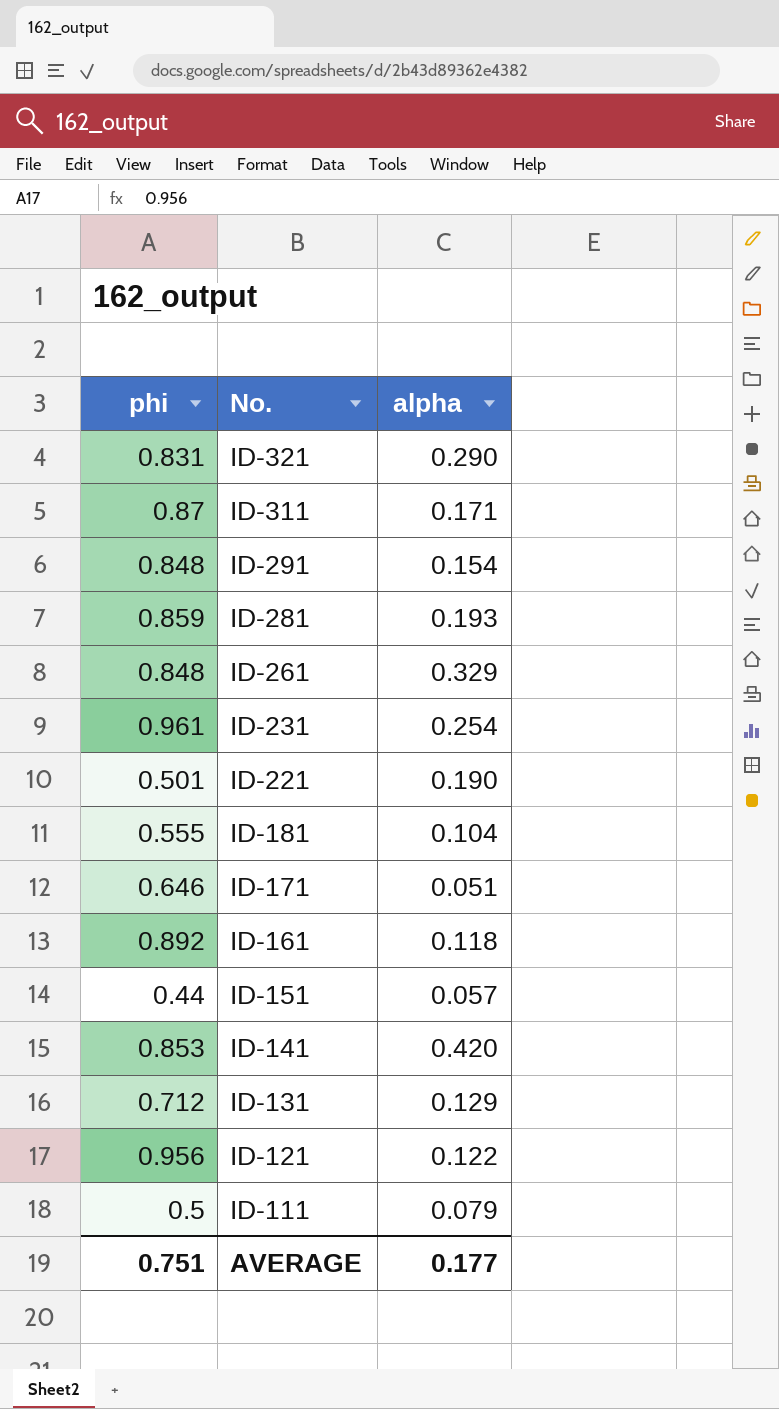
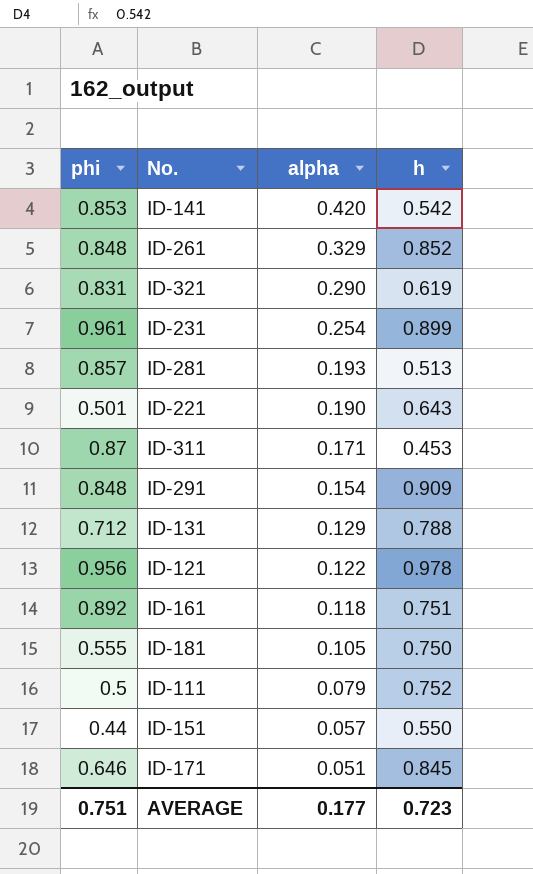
row order: No. descending -> alpha descending
column h | position: none -> 4
ID-281 | phi: 0.859 -> 0.857
ID-181 | alpha: 0.104 -> 0.105

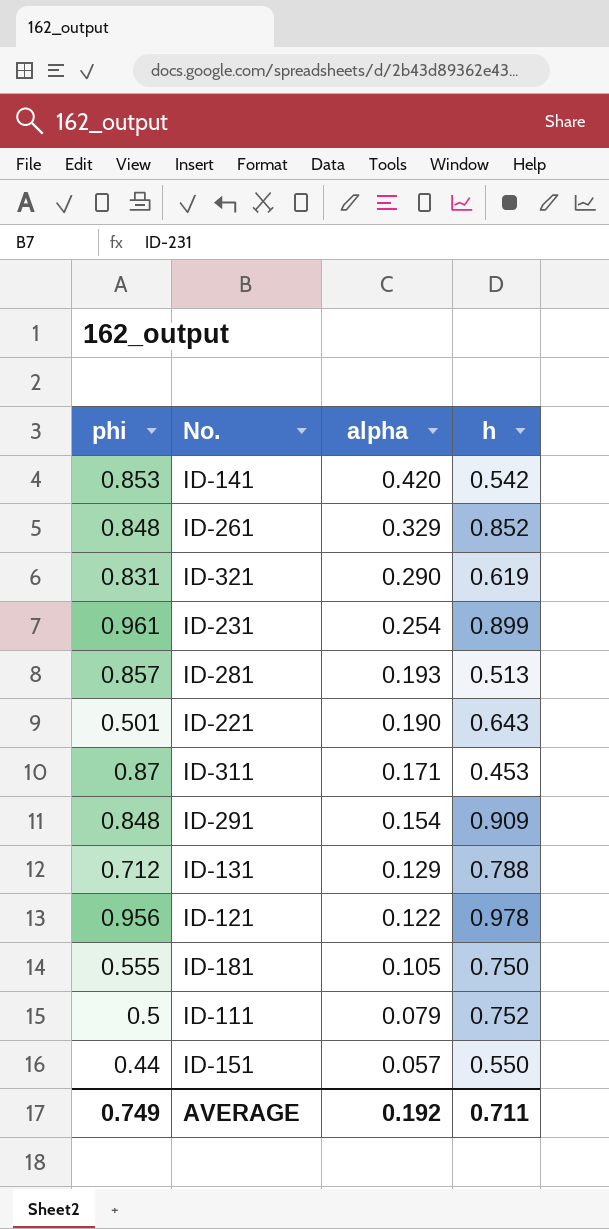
row ID-161: 0.892 | 0.118 | 0.751 -> none
row ID-171: 0.646 | 0.051 | 0.845 -> none
AVERAGE | phi: 0.751 -> 0.749
AVERAGE | alpha: 0.177 -> 0.192
AVERAGE | h: 0.723 -> 0.711

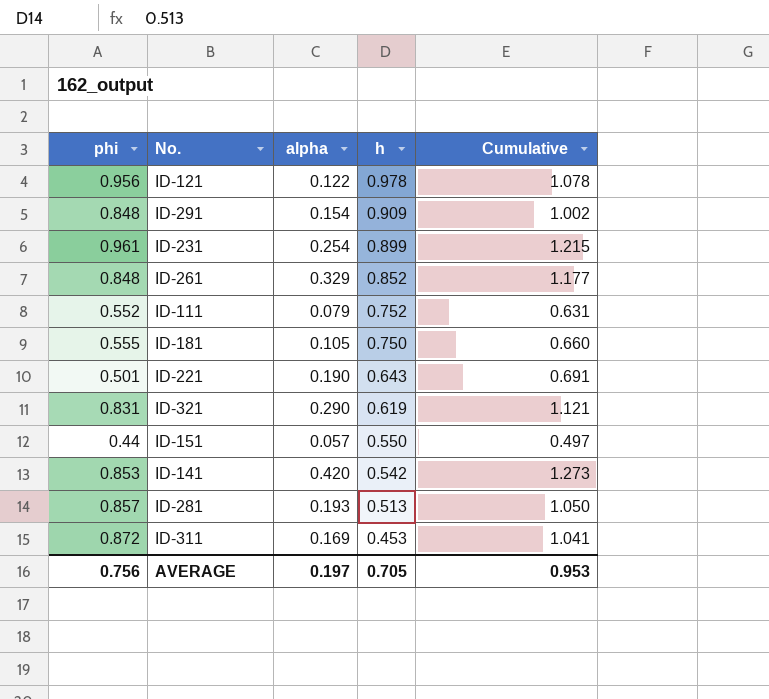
row order: alpha descending -> h descending
column Cumulative | formula: none -> [phi] + [alpha]
row ID-131: 0.712 | 0.129 | 0.788 -> none
ID-111 | phi: 0.5 -> 0.552
ID-311 | phi: 0.87 -> 0.872
ID-311 | alpha: 0.171 -> 0.169
AVERAGE | phi: 0.749 -> 0.756
AVERAGE | alpha: 0.192 -> 0.197
AVERAGE | h: 0.711 -> 0.705

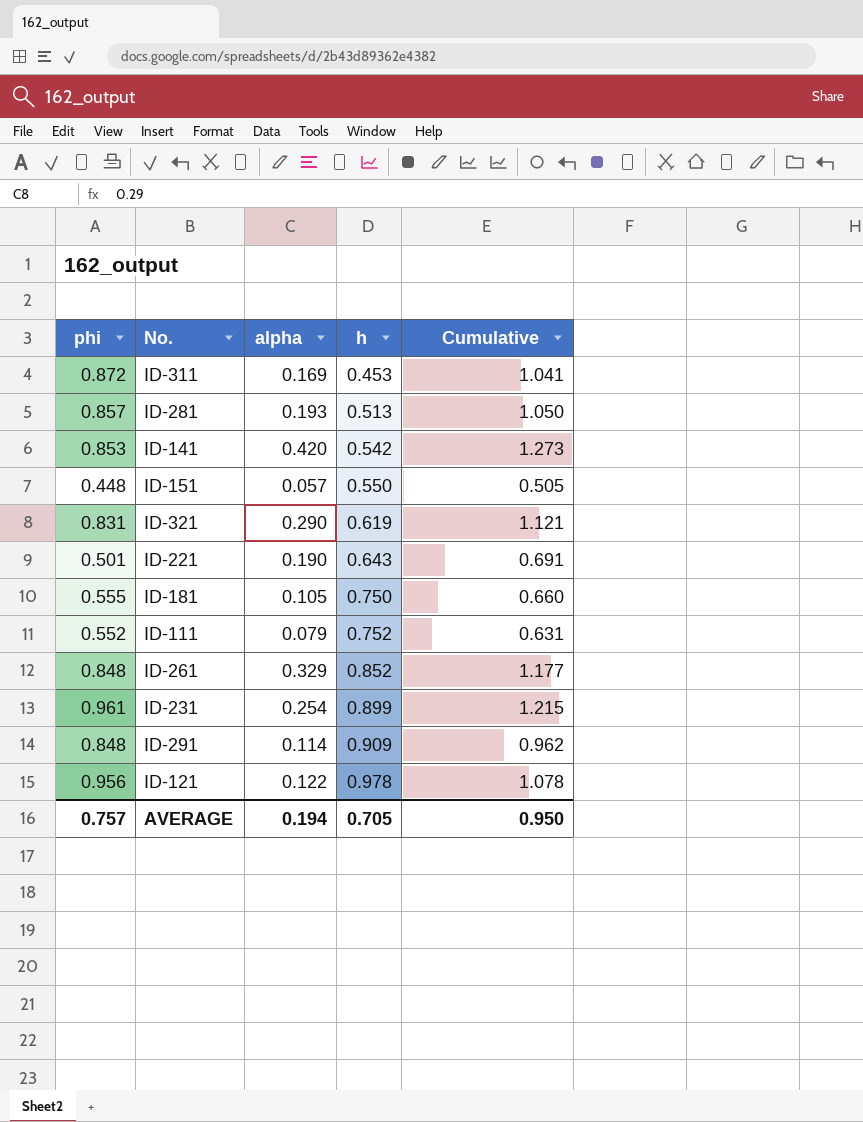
row order: h descending -> h ascending
ID-151 | phi: 0.44 -> 0.448
ID-151 | Cumulative: 0.497 -> 0.505
ID-291 | alpha: 0.154 -> 0.114
ID-291 | Cumulative: 1.002 -> 0.962
AVERAGE | phi: 0.756 -> 0.757
AVERAGE | alpha: 0.197 -> 0.194
AVERAGE | Cumulative: 0.953 -> 0.950

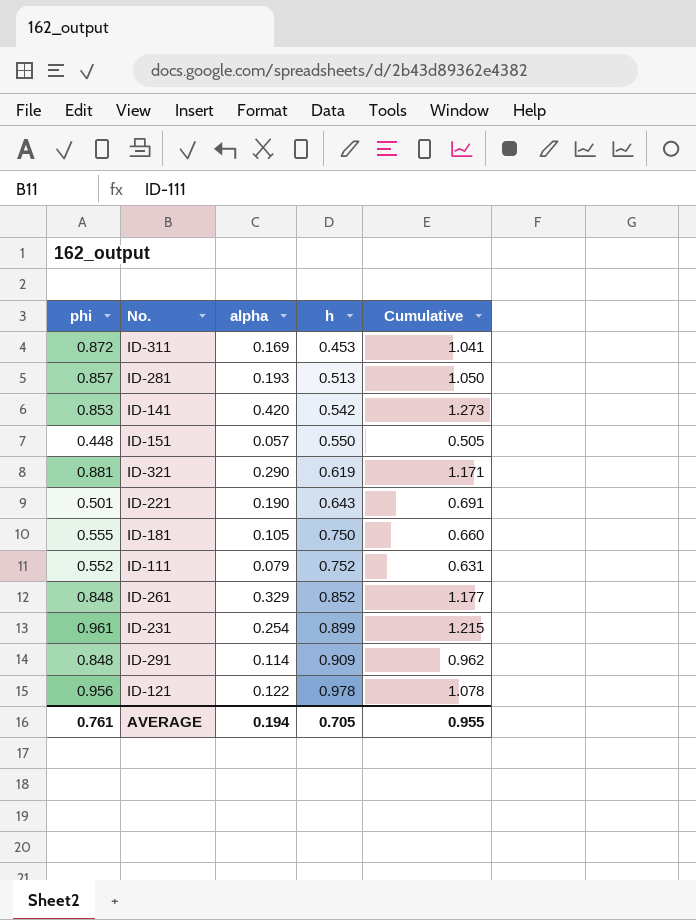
ID-321 | phi: 0.831 -> 0.881
ID-321 | Cumulative: 1.121 -> 1.171
AVERAGE | phi: 0.757 -> 0.761
AVERAGE | Cumulative: 0.950 -> 0.955

